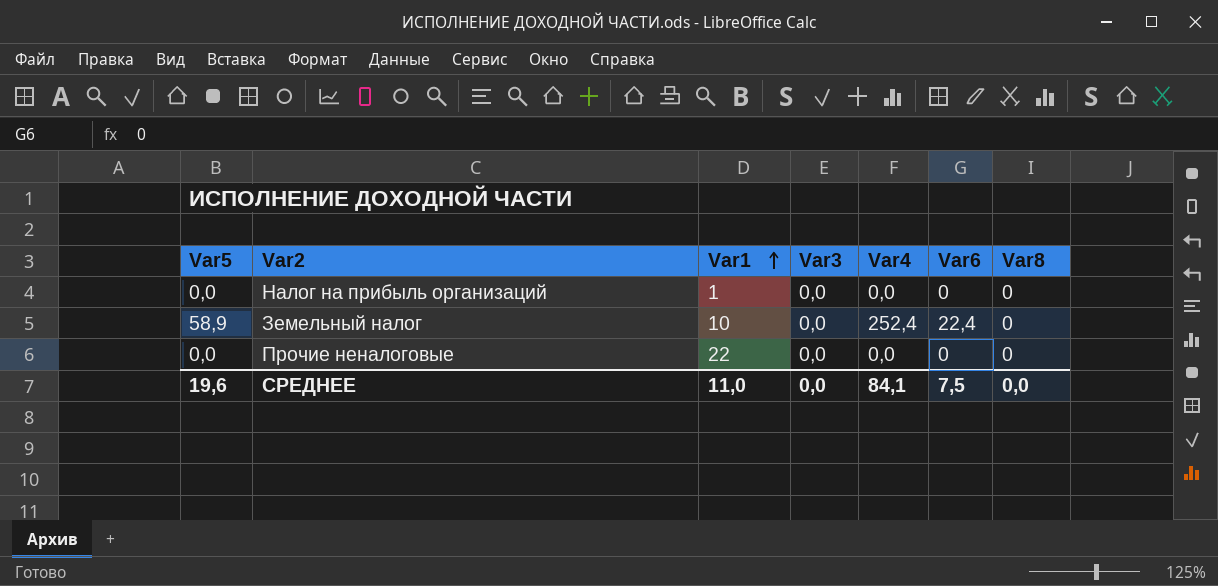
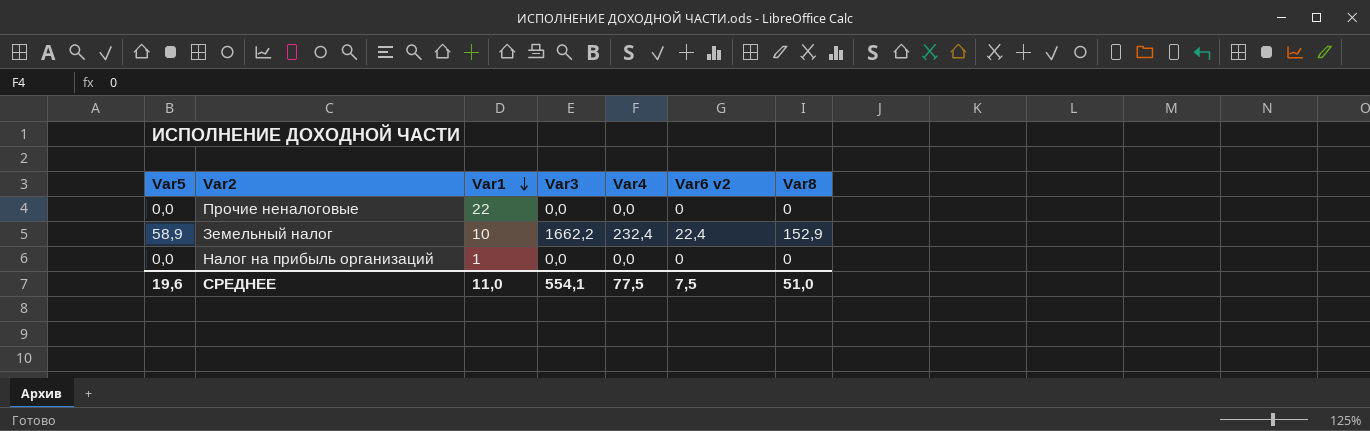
row order: Var1 ascending -> Var1 descending
column name: Var6 -> Var6 v2
Земельный налог | Var3: 0,0 -> 1662,2
Земельный налог | Var4: 252,4 -> 232,4
Земельный налог | Var8: 0 -> 152,9
СРЕДНЕЕ | Var3: 0,0 -> 554,1
СРЕДНЕЕ | Var4: 84,1 -> 77,5
СРЕДНЕЕ | Var8: 0,0 -> 51,0

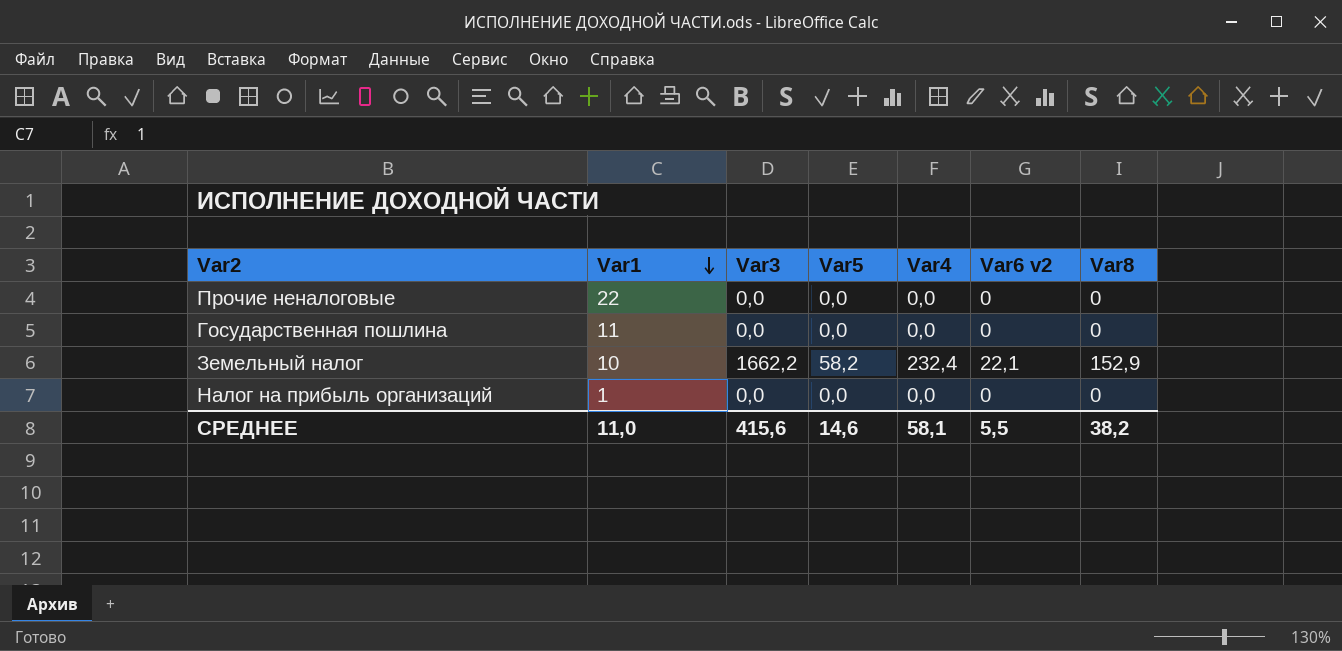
column Var5 | position: 1 -> 4
row Государственная пошлина: none -> 11 | 0,0 | 0,0 | 0,0 | 0 | 0
Земельный налог | Var5: 58,9 -> 58,2
Земельный налог | Var6 v2: 22,4 -> 22,1
СРЕДНЕЕ | Var3: 554,1 -> 415,6
СРЕДНЕЕ | Var5: 19,6 -> 14,6
СРЕДНЕЕ | Var4: 77,5 -> 58,1
СРЕДНЕЕ | Var6 v2: 7,5 -> 5,5
СРЕДНЕЕ | Var8: 51,0 -> 38,2

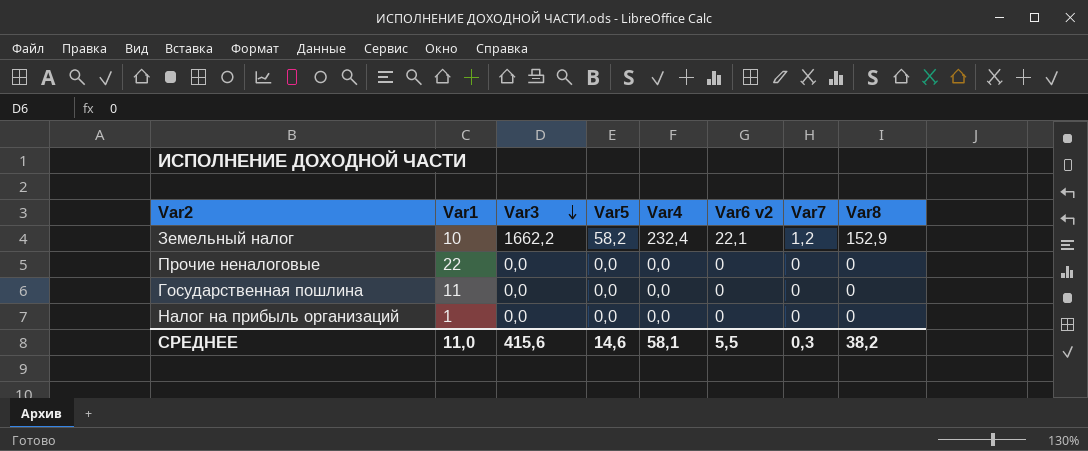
row order: Var1 descending -> Var3 descending
column Var7 | position: none -> 7

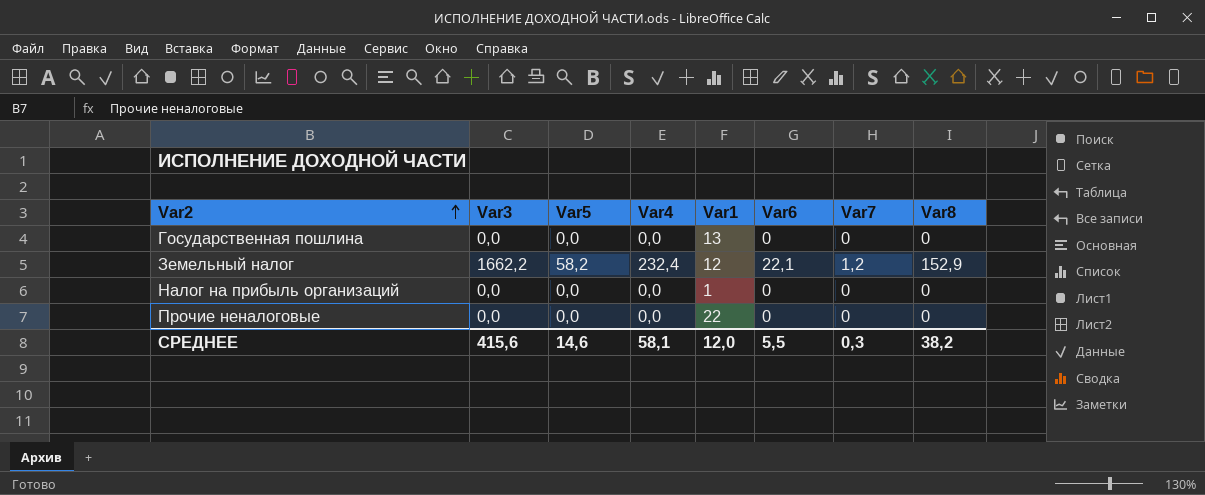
row order: Var3 descending -> Var2 ascending
column Var1 | position: 2 -> 5
column name: Var6 v2 -> Var6
Государственная пошлина | Var1: 11 -> 13
Земельный налог | Var1: 10 -> 12
СРЕДНЕЕ | Var1: 11,0 -> 12,0

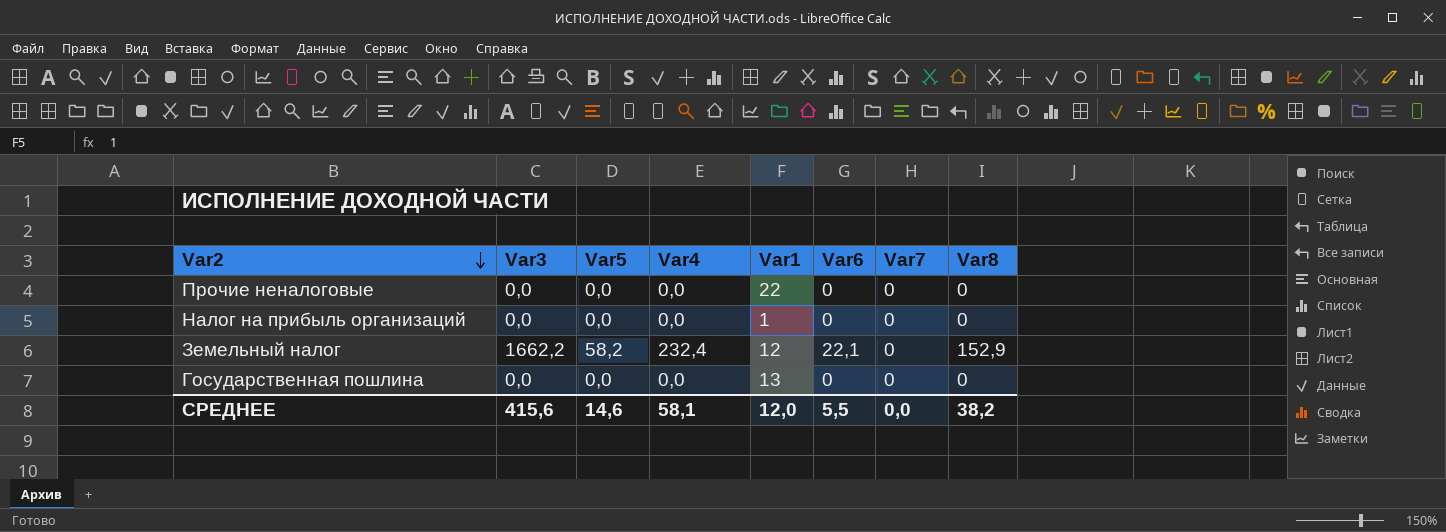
row order: Var2 ascending -> Var2 descending
Земельный налог | Var7: 1,2 -> 0
СРЕДНЕЕ | Var7: 0,3 -> 0,0

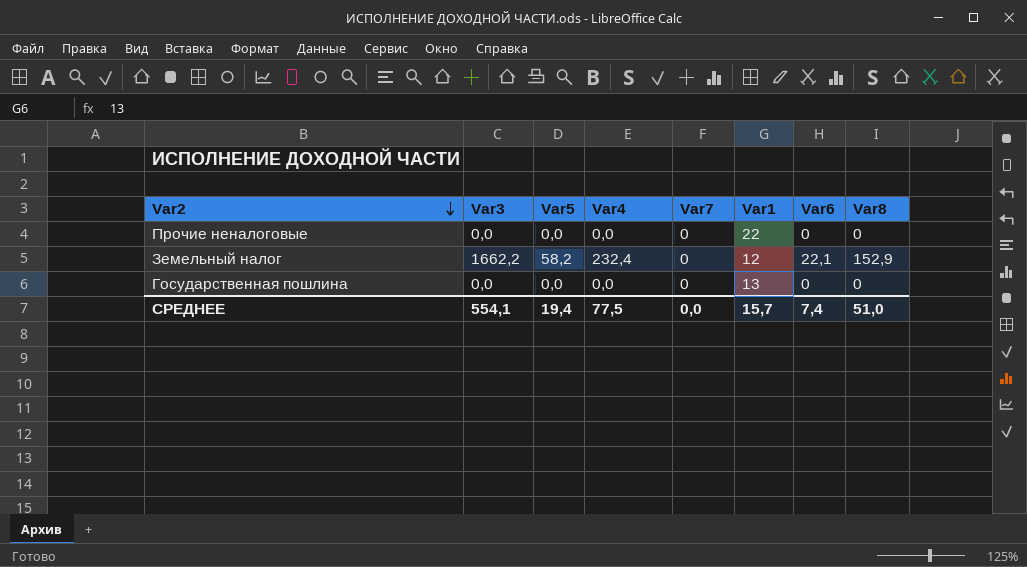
column Var7 | position: 7 -> 5
row Налог на прибыль организаций: 0,0 | 0,0 | 0,0 | 1 | 0 | 0 | 0 -> none
СРЕДНЕЕ | Var3: 415,6 -> 554,1
СРЕДНЕЕ | Var5: 14,6 -> 19,4
СРЕДНЕЕ | Var4: 58,1 -> 77,5
СРЕДНЕЕ | Var1: 12,0 -> 15,7
СРЕДНЕЕ | Var6: 5,5 -> 7,4
СРЕДНЕЕ | Var8: 38,2 -> 51,0

